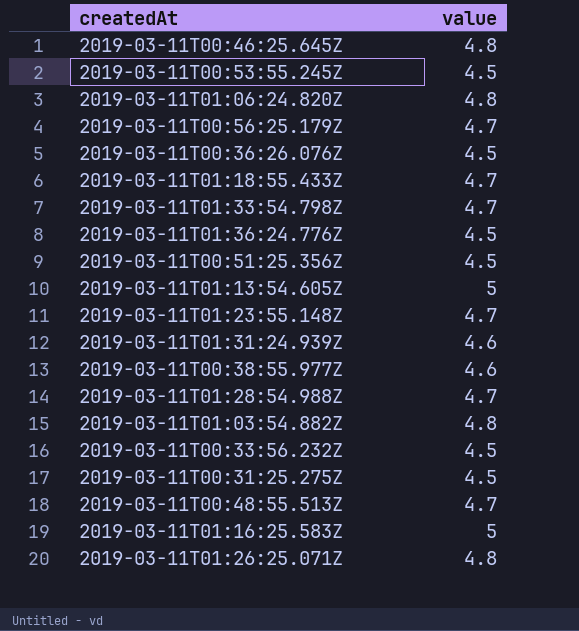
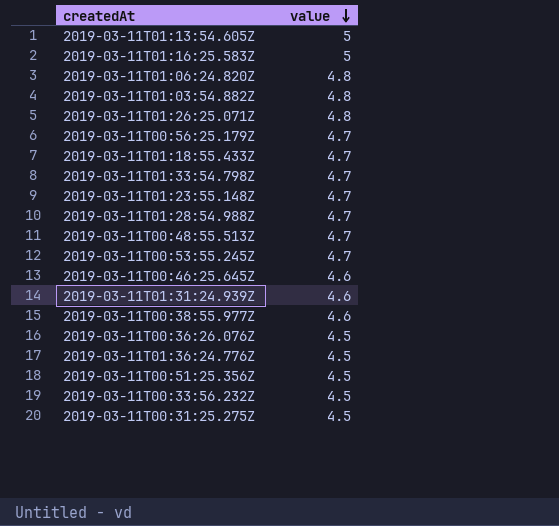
row order: none -> value descending
2019-03-11T00:53:55.245Z | value: 4.5 -> 4.7
2019-03-11T00:46:25.645Z | value: 4.8 -> 4.6

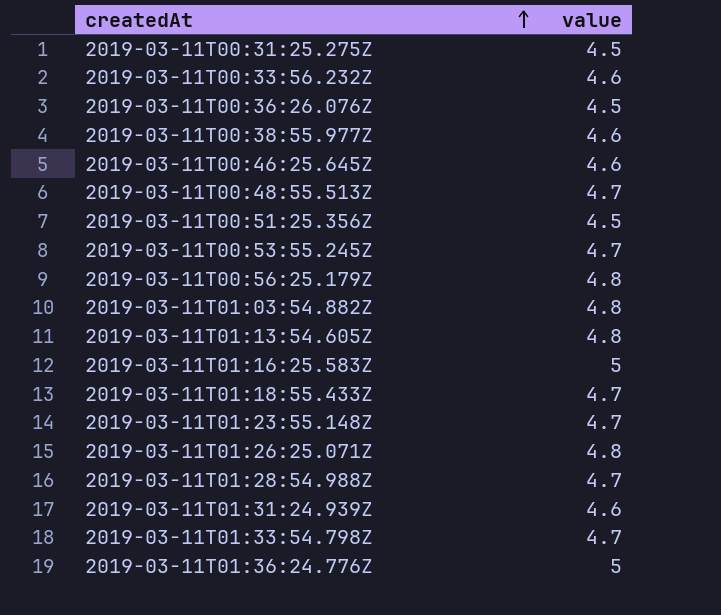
row order: value descending -> createdAt ascending
row 2019-03-11T01:06:24.820Z: 4.8 -> none
2019-03-11T00:33:56.232Z | value: 4.5 -> 4.6
2019-03-11T00:56:25.179Z | value: 4.7 -> 4.8
2019-03-11T01:13:54.605Z | value: 5 -> 4.8
2019-03-11T01:36:24.776Z | value: 4.5 -> 5

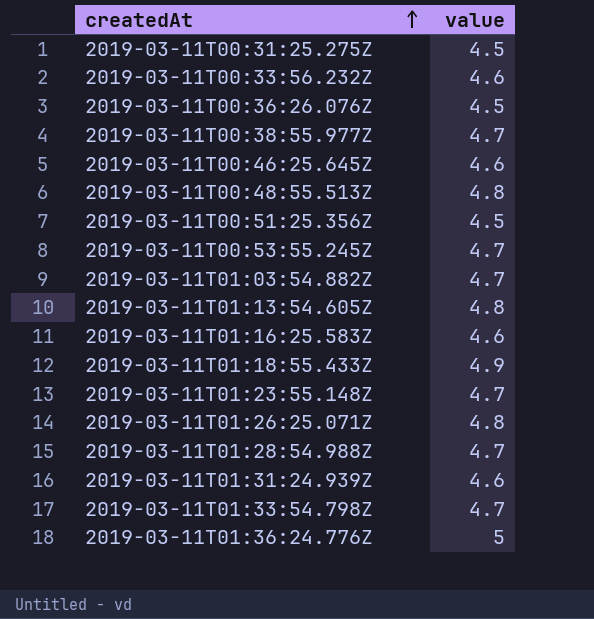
row 2019-03-11T00:56:25.179Z: 4.8 -> none
2019-03-11T00:38:55.977Z | value: 4.6 -> 4.7
2019-03-11T00:48:55.513Z | value: 4.7 -> 4.8
2019-03-11T01:03:54.882Z | value: 4.8 -> 4.7
2019-03-11T01:16:25.583Z | value: 5 -> 4.6
2019-03-11T01:18:55.433Z | value: 4.7 -> 4.9

